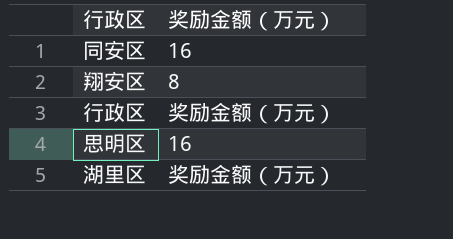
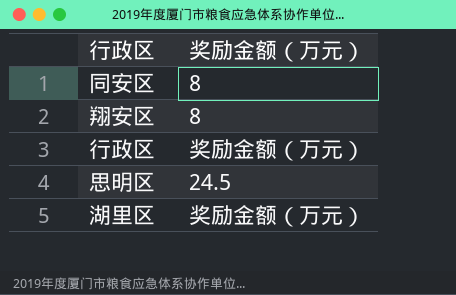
同安区 | 奖励金额（万元）: 16 -> 8
思明区 | 奖励金额（万元）: 16 -> 24.5

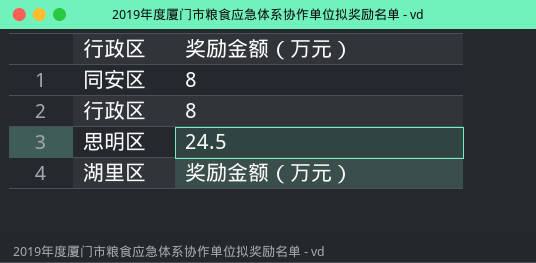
row 翔安区: 8 -> none
行政区 | 奖励金额（万元）: 奖励金额（万元） -> 8

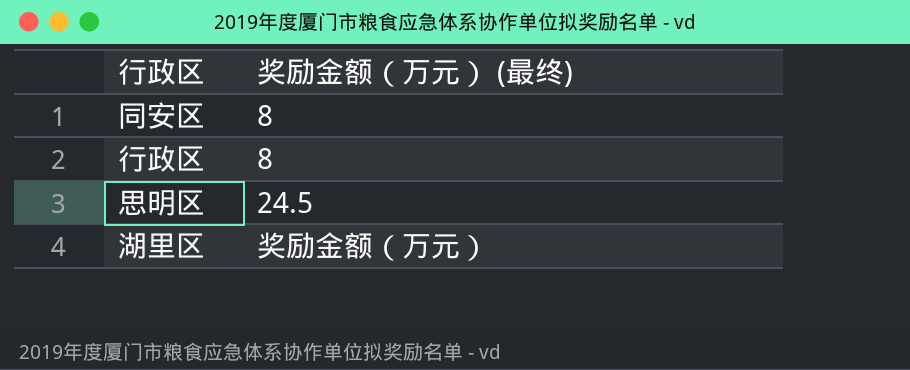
column name: 奖励金额（万元） -> 奖励金额（万元） (最终)

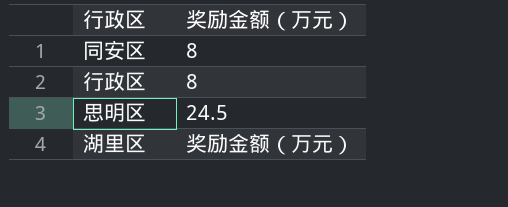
column name: 奖励金额（万元） (最终) -> 奖励金额（万元）

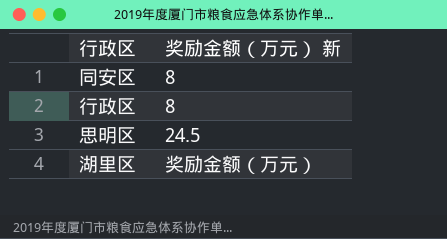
column name: 奖励金额（万元） -> 奖励金额（万元） 新

